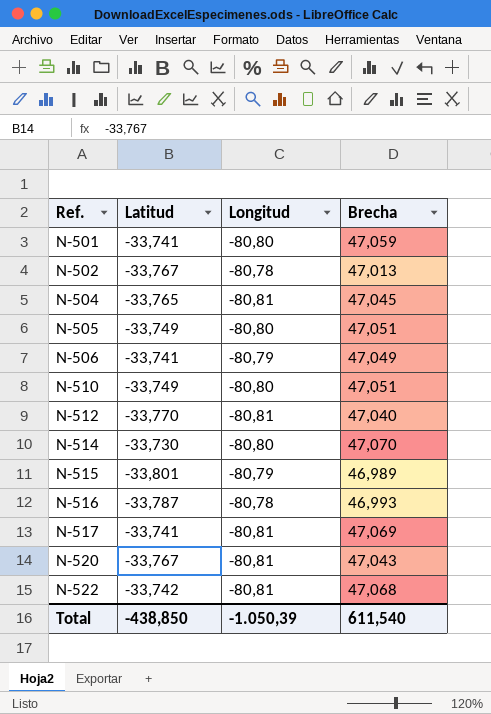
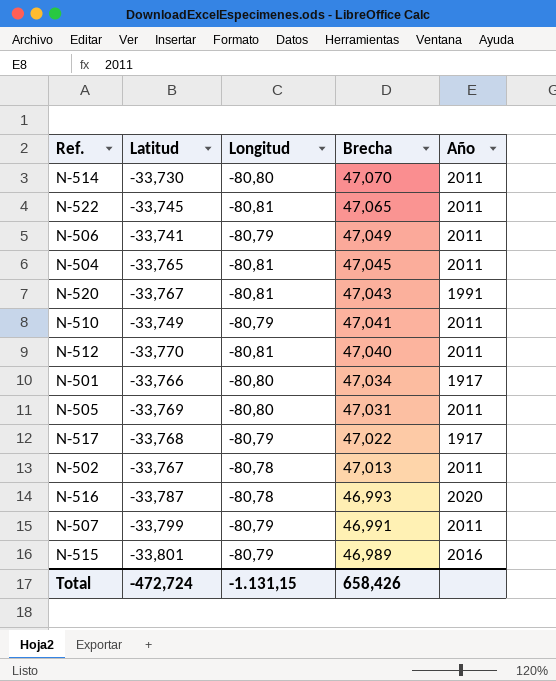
row order: Ref. ascending -> Brecha descending
column Año | position: none -> 5
N-522 | Latitud: -33,742 -> -33,745
N-522 | Brecha: 47,068 -> 47,065
N-510 | Longitud: -80,80 -> -80,79
N-510 | Brecha: 47,051 -> 47,041
N-501 | Latitud: -33,741 -> -33,766
N-501 | Brecha: 47,059 -> 47,034
N-505 | Latitud: -33,749 -> -33,769
N-505 | Brecha: 47,051 -> 47,031
N-517 | Latitud: -33,741 -> -33,768
N-517 | Longitud: -80,81 -> -80,79
N-517 | Brecha: 47,069 -> 47,022
row N-507: none -> -33,799 | -80,79 | 46,991 | 2011
Total | Latitud: -438,850 -> -472,724
Total | Longitud: -1.050,39 -> -1.131,15
Total | Brecha: 611,540 -> 658,426

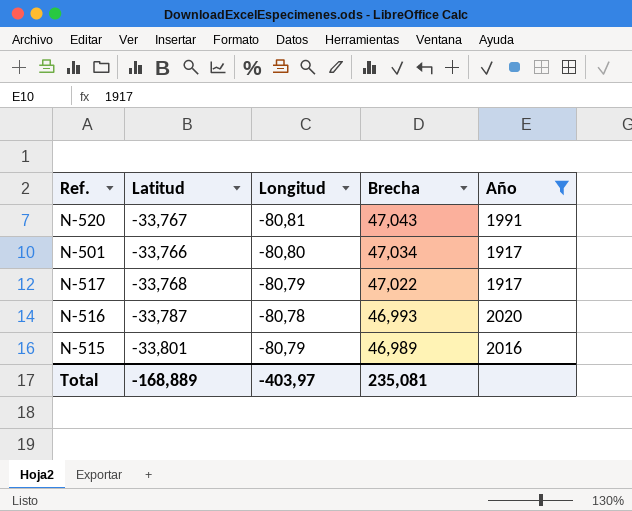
filter: none -> Año != 2011
Total | Latitud: -472,724 -> -168,889
Total | Longitud: -1.131,15 -> -403,97
Total | Brecha: 658,426 -> 235,081

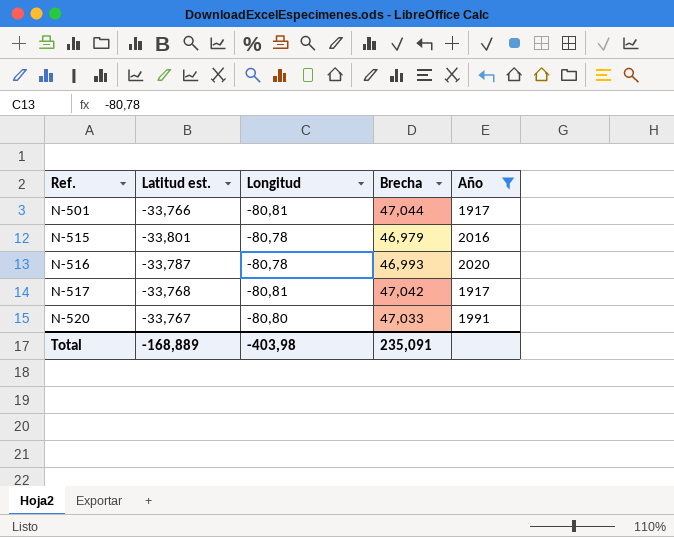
row order: Brecha descending -> Ref. ascending
column name: Latitud -> Latitud est.
N-501 | Longitud: -80,80 -> -80,81
N-501 | Brecha: 47,034 -> 47,044
N-515 | Longitud: -80,79 -> -80,78
N-515 | Brecha: 46,989 -> 46,979
N-517 | Longitud: -80,79 -> -80,81
N-517 | Brecha: 47,022 -> 47,042
N-520 | Longitud: -80,81 -> -80,80
N-520 | Brecha: 47,043 -> 47,033
Total | Longitud: -403,97 -> -403,98
Total | Brecha: 235,081 -> 235,091

